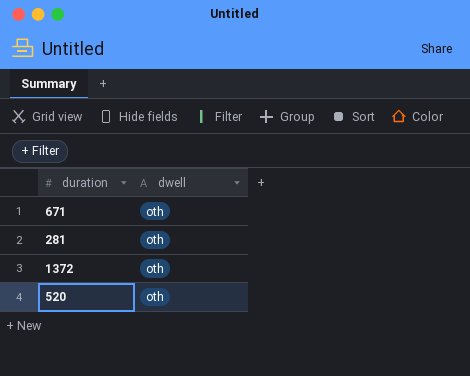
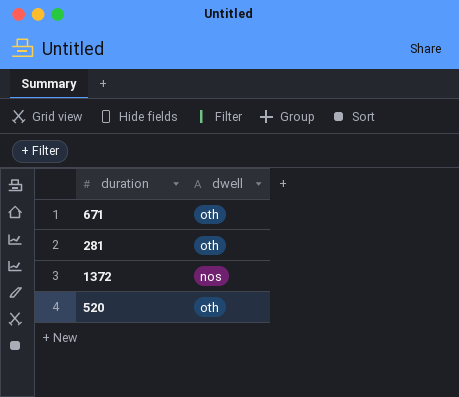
1372 | dwell: oth -> nos

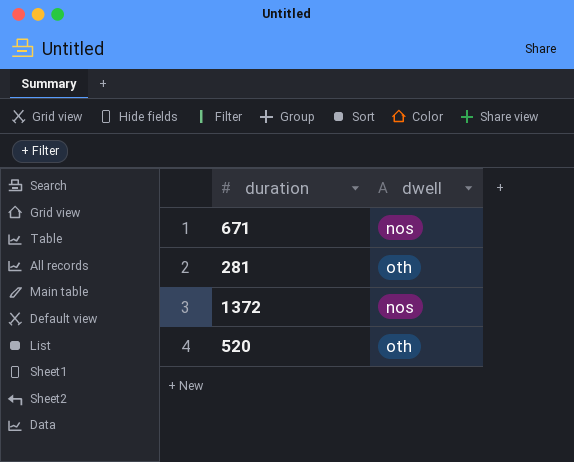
671 | dwell: oth -> nos

